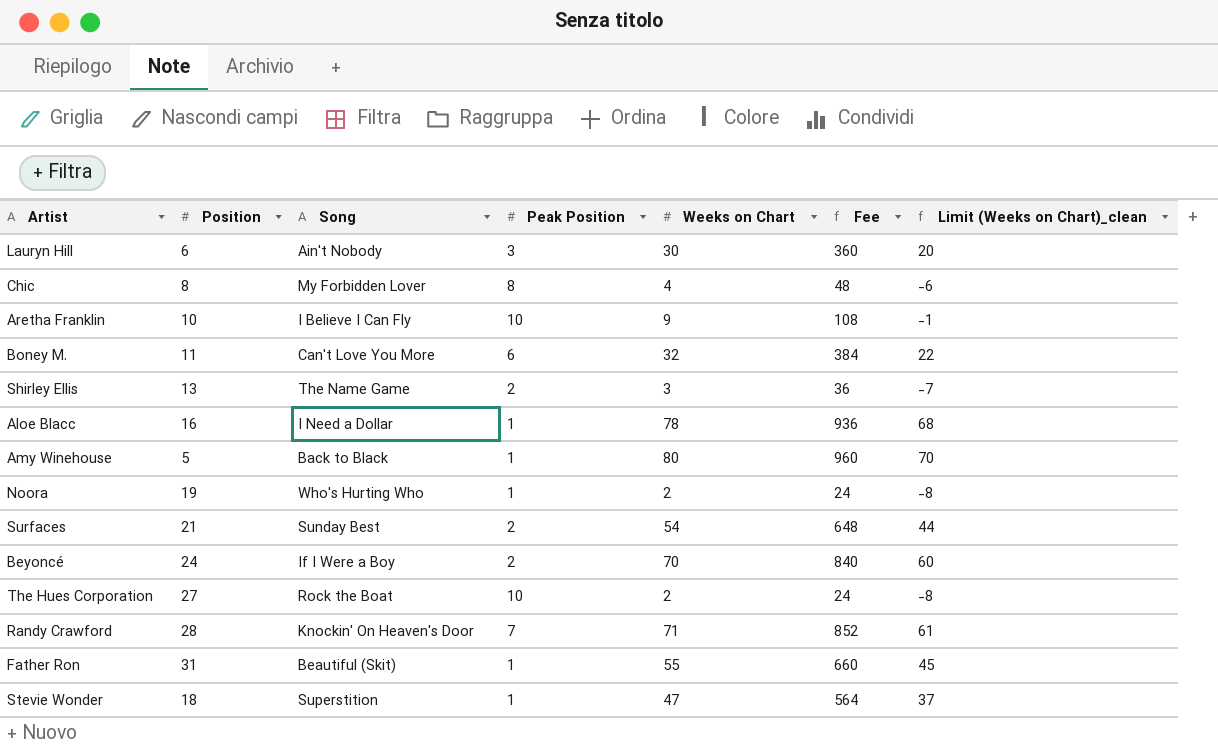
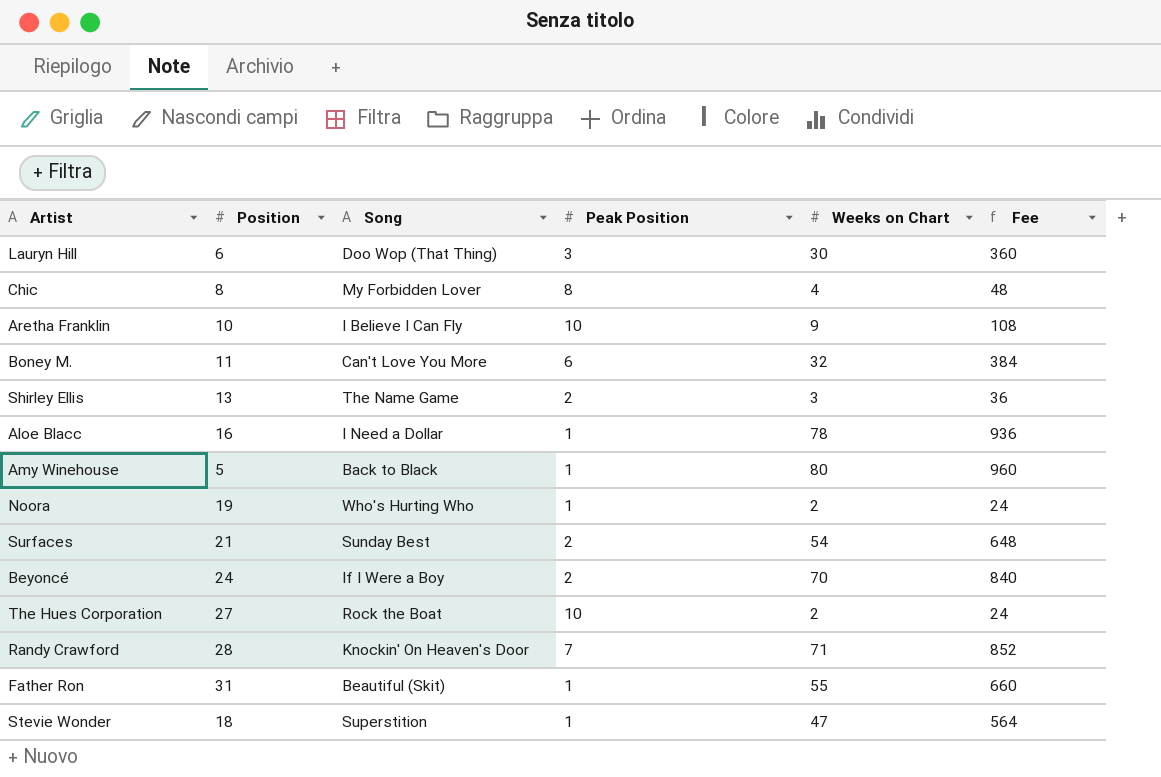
column Limit (Weeks on Chart)_clean | formula: [Weeks on Chart] - 10 -> none
Lauryn Hill | Song: Ain't Nobody -> Doo Wop (That Thing)

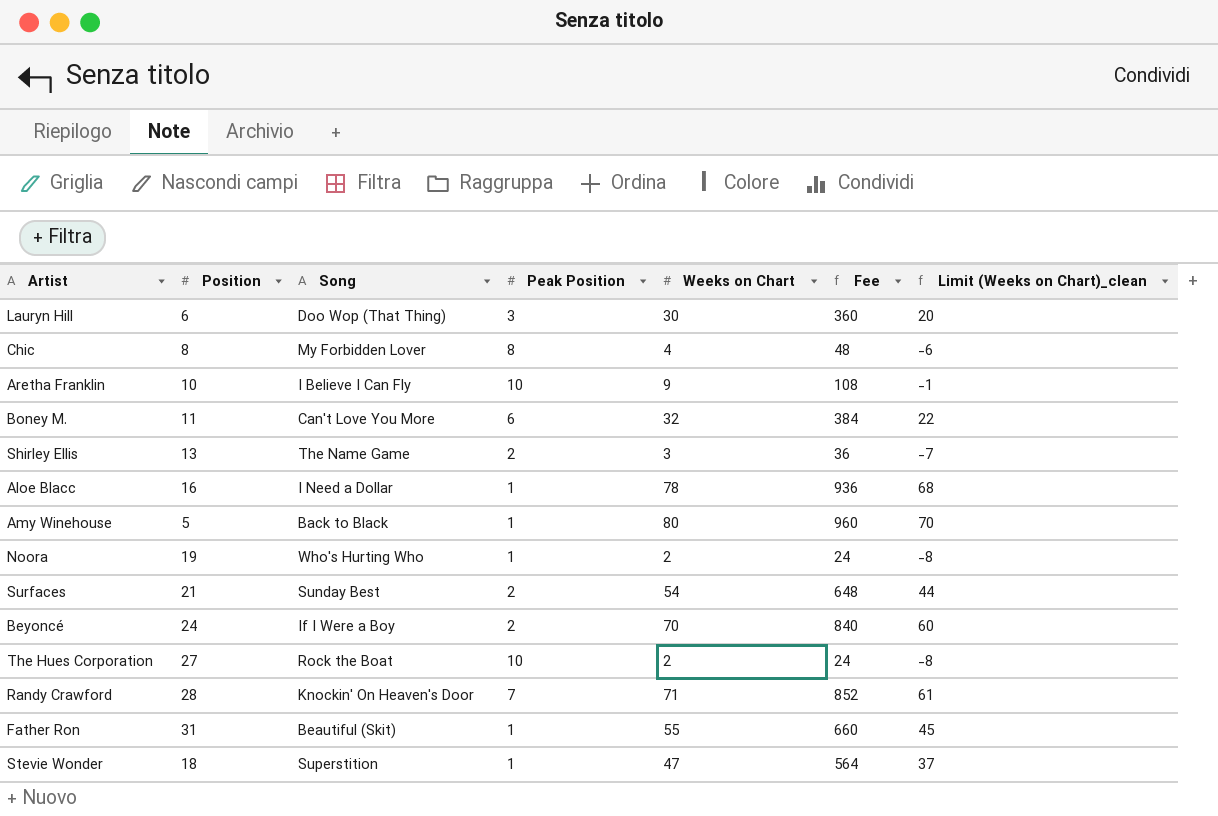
column Limit (Weeks on Chart)_clean | formula: none -> [Weeks on Chart] - 10

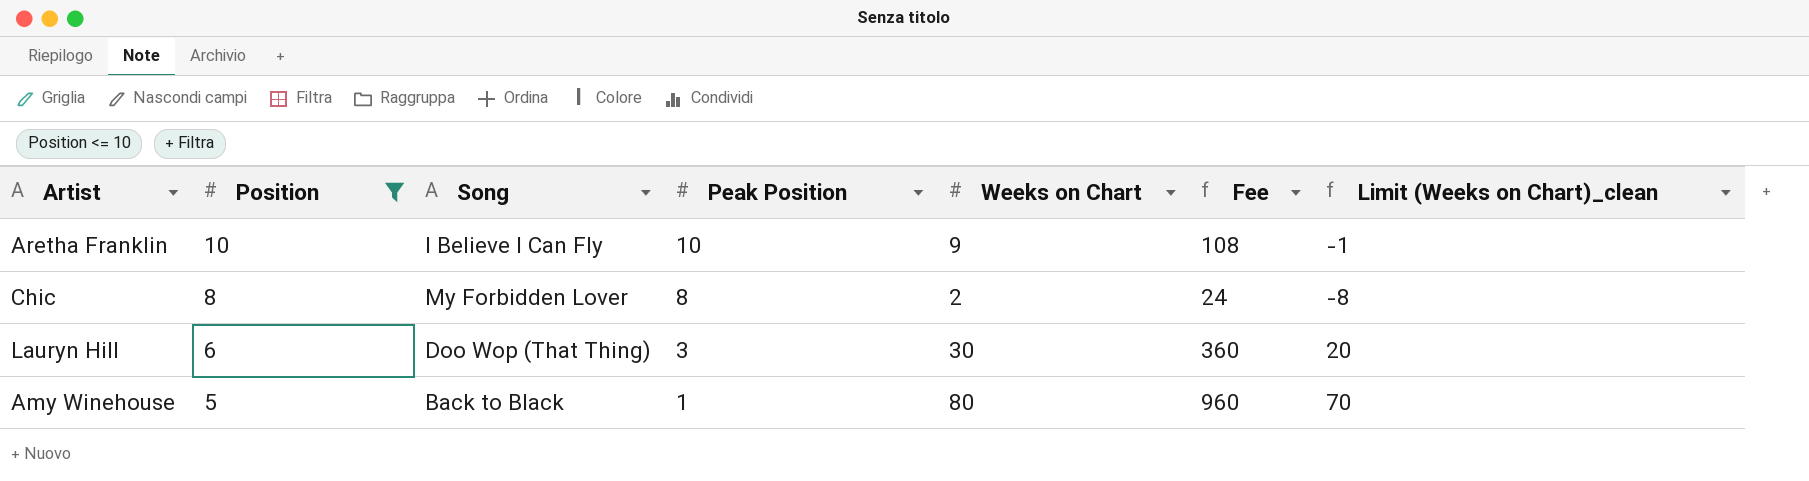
filter: none -> Position <= 10
row order: none -> Position descending
Chic | Weeks on Chart: 4 -> 2
Chic | Fee: 48 -> 24
Chic | Limit (Weeks on Chart)_clean: -6 -> -8

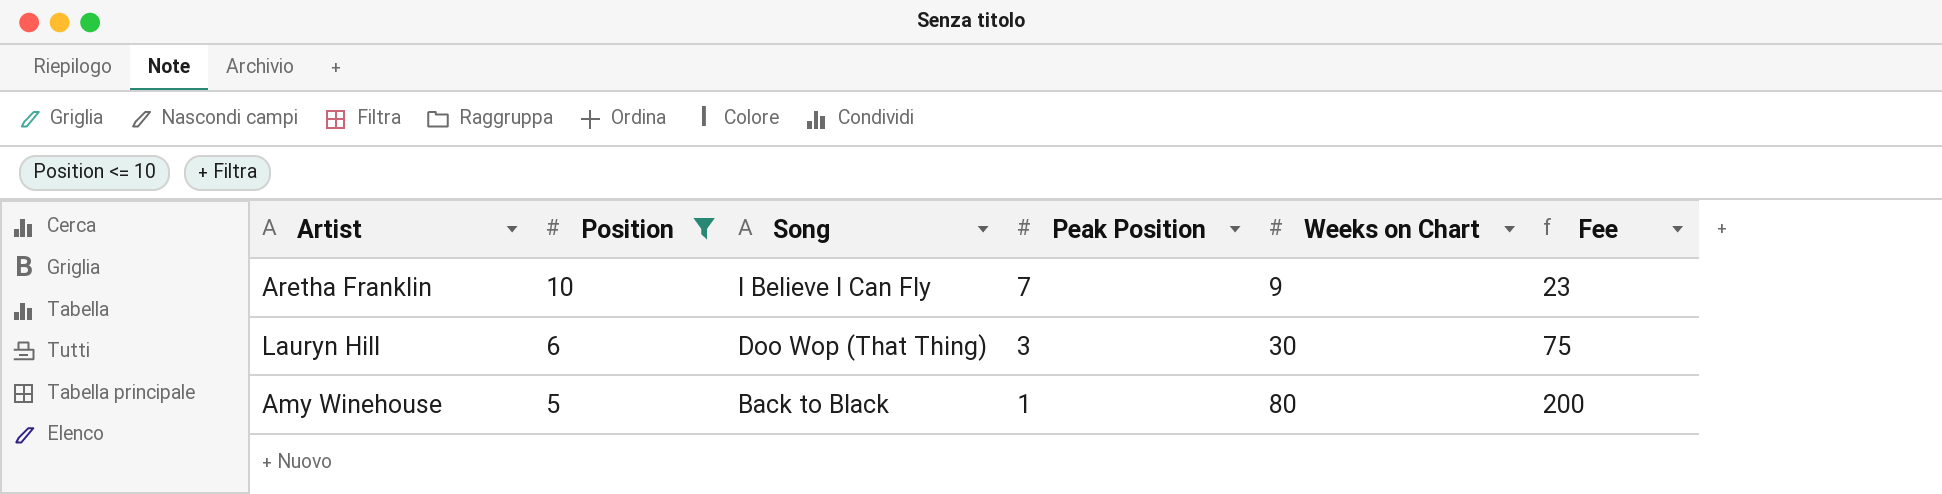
column Limit (Weeks on Chart)_clean | formula: [Weeks on Chart] - 10 -> none
column Fee | formula: [Weeks on Chart] * 12 -> [Weeks on Chart] * 2.5
row Chic: 8 | My Forbidden Lover | 8 | 2 | 24 | -8 -> none
Aretha Franklin | Peak Position: 10 -> 7

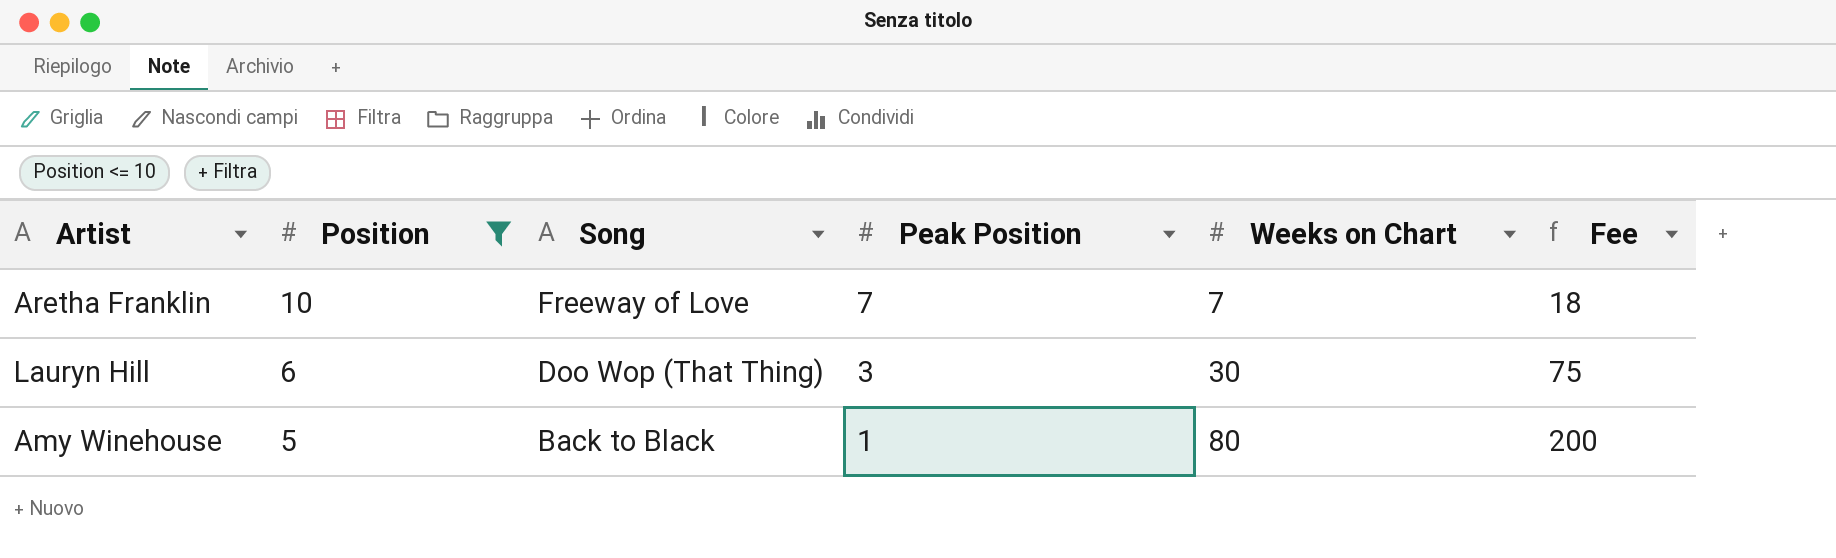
Aretha Franklin | Song: I Believe I Can Fly -> Freeway of Love
Aretha Franklin | Weeks on Chart: 9 -> 7
Aretha Franklin | Fee: 23 -> 18

